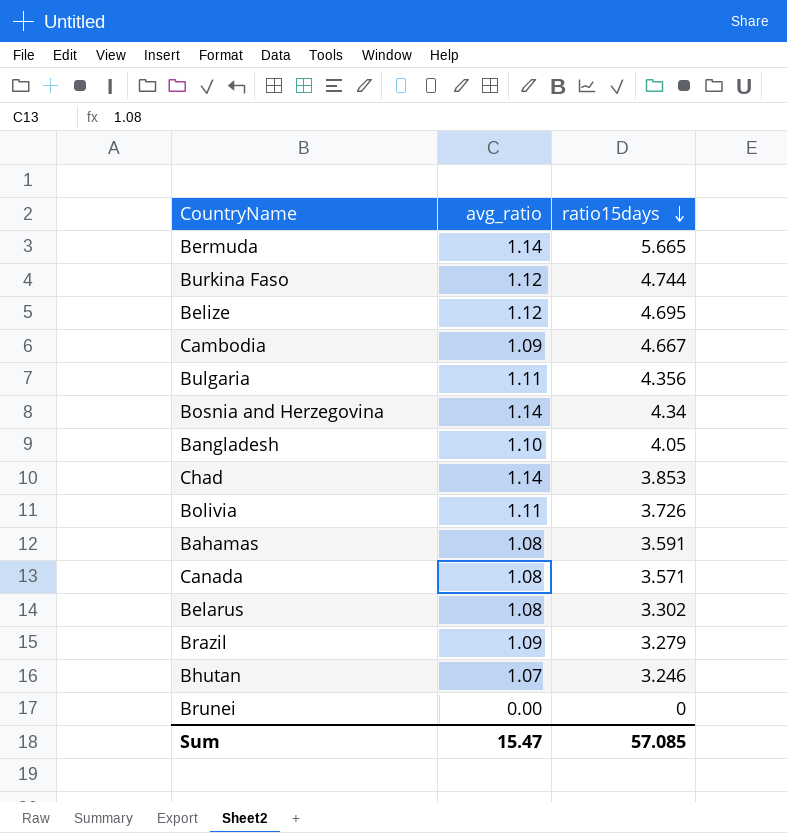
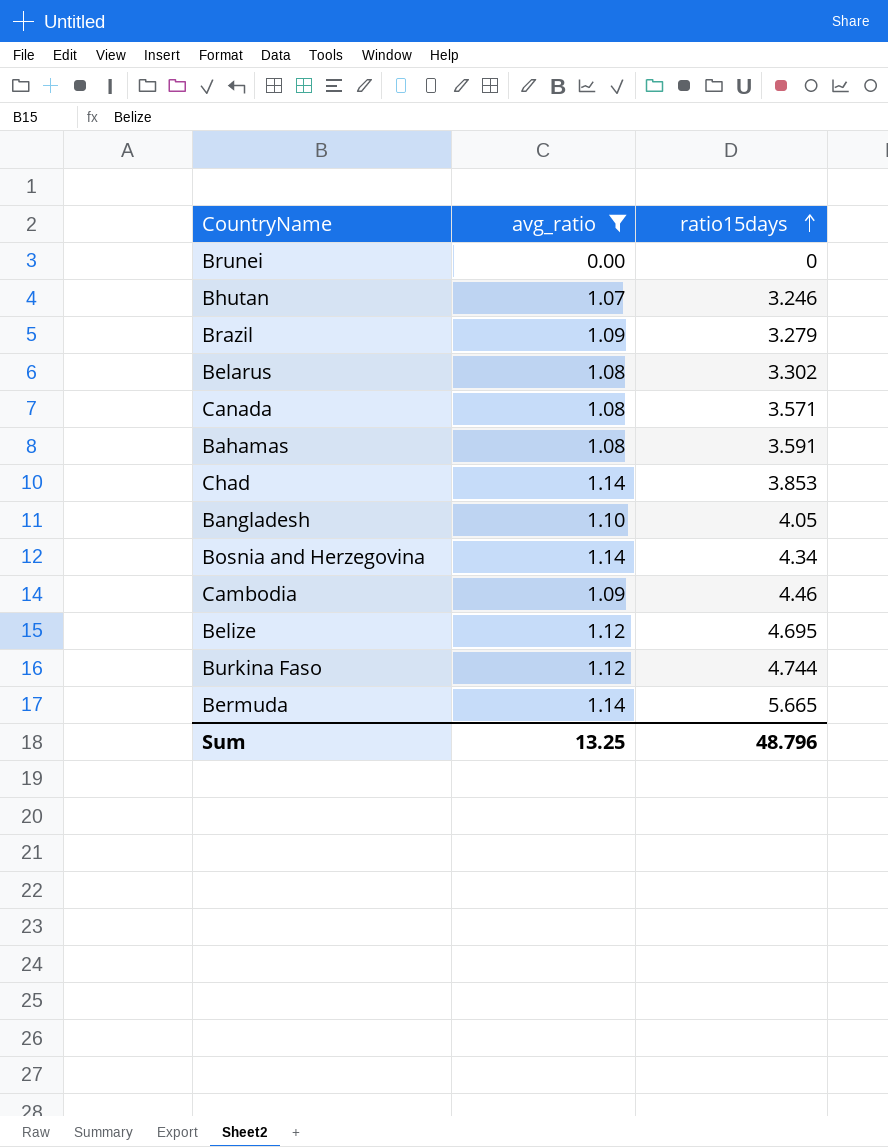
filter: none -> avg_ratio != 1.11
row order: ratio15days descending -> ratio15days ascending
Cambodia | ratio15days: 4.667 -> 4.46
Sum | avg_ratio: 15.47 -> 13.25
Sum | ratio15days: 57.085 -> 48.796

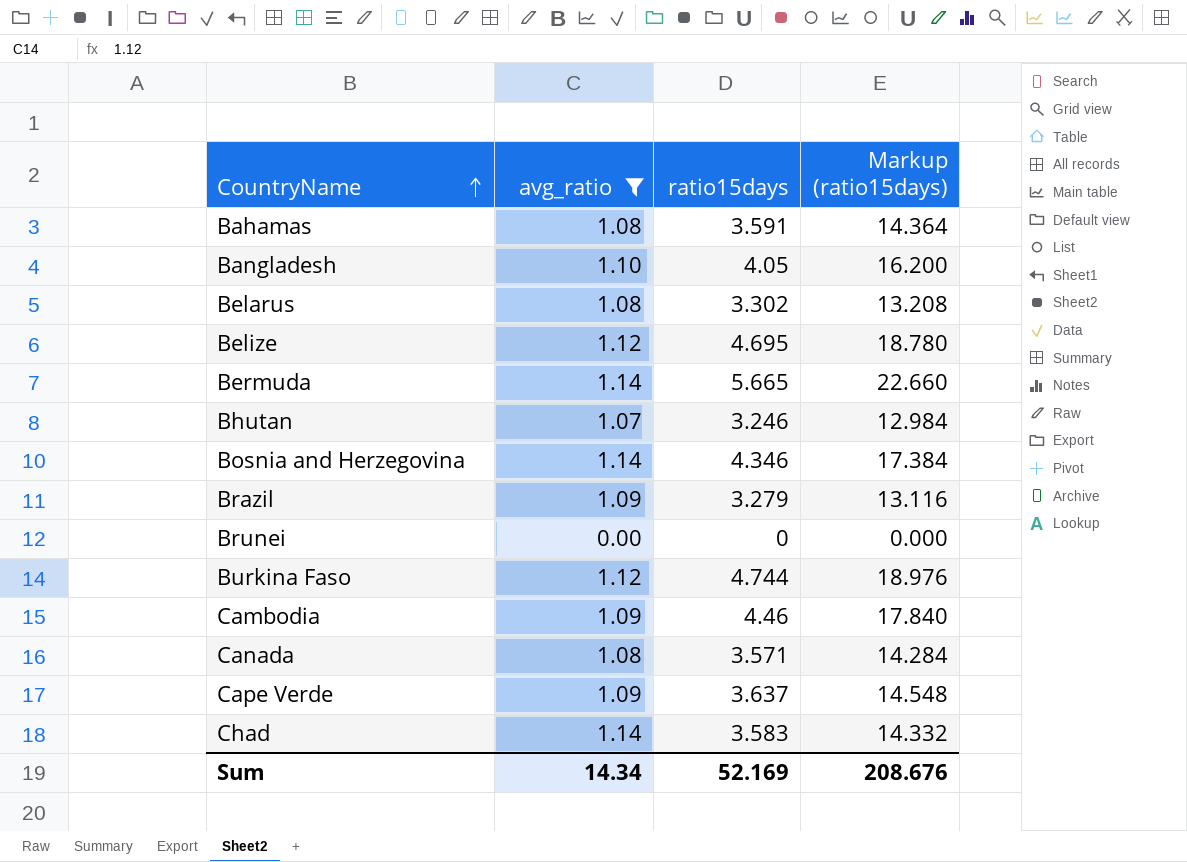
row order: ratio15days ascending -> CountryName ascending
column Markup (ratio15days) | formula: none -> [ratio15days] * 4
Bosnia and Herzegovina | ratio15days: 4.34 -> 4.346
row Cape Verde: none -> 1.09 | 3.637 | 14.548
Chad | ratio15days: 3.853 -> 3.583
Sum | avg_ratio: 13.25 -> 14.34
Sum | ratio15days: 48.796 -> 52.169

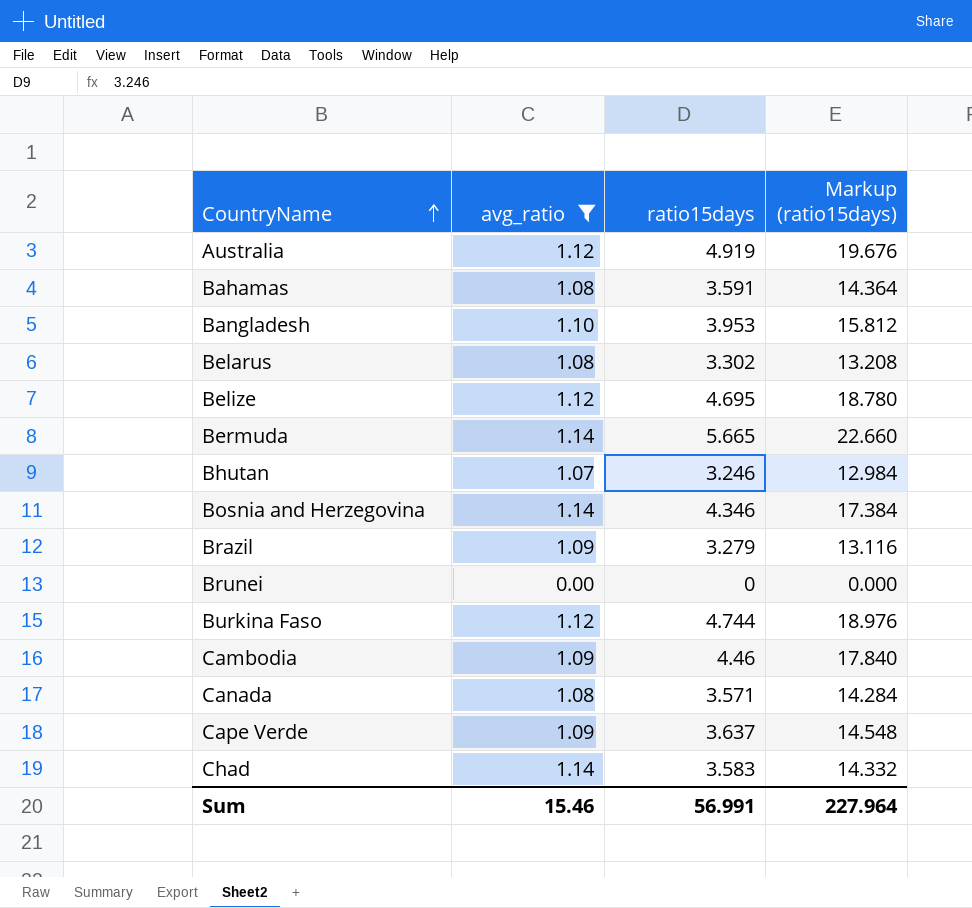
row Australia: none -> 1.12 | 4.919 | 19.676
Bangladesh | ratio15days: 4.05 -> 3.953
Bangladesh | Markup (ratio15days): 16.200 -> 15.812
Sum | avg_ratio: 14.34 -> 15.46
Sum | ratio15days: 52.169 -> 56.991
Sum | Markup (ratio15days): 208.676 -> 227.964

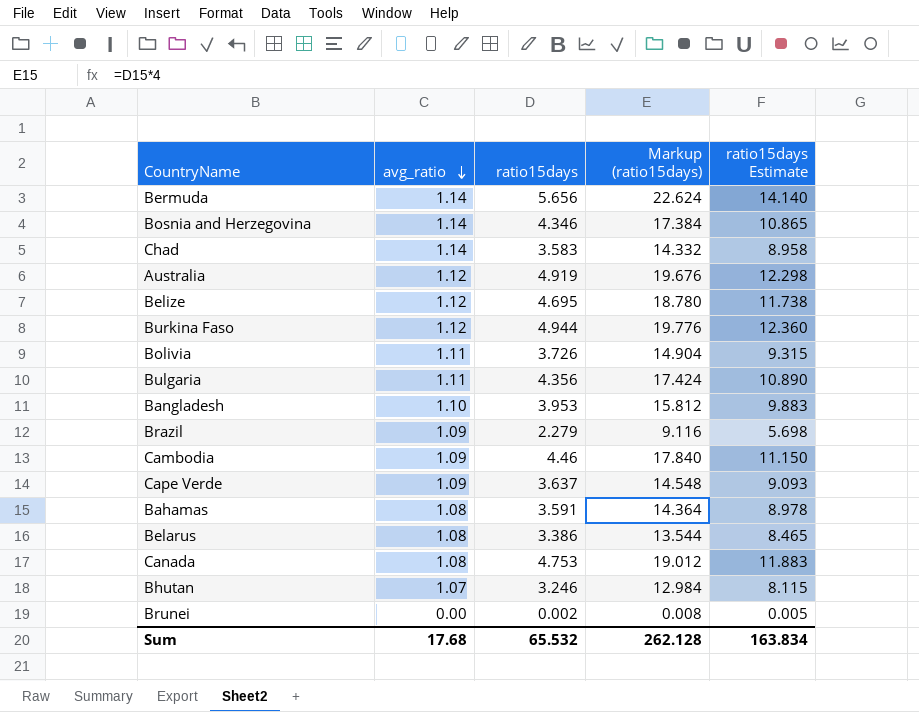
filter: avg_ratio != 1.11 -> none
row order: CountryName ascending -> avg_ratio descending
column ratio15days Estimate | formula: none -> [ratio15days] * 2.5
Bermuda | ratio15days: 5.665 -> 5.656
Bermuda | Markup (ratio15days): 22.660 -> 22.624
Burkina Faso | ratio15days: 4.744 -> 4.944
Burkina Faso | Markup (ratio15days): 18.976 -> 19.776
Brazil | ratio15days: 3.279 -> 2.279
Brazil | Markup (ratio15days): 13.116 -> 9.116
Belarus | ratio15days: 3.302 -> 3.386
Belarus | Markup (ratio15days): 13.208 -> 13.544
Canada | ratio15days: 3.571 -> 4.753
Canada | Markup (ratio15days): 14.284 -> 19.012
Brunei | ratio15days: 0 -> 0.002
Brunei | Markup (ratio15days): 0.000 -> 0.008
Sum | avg_ratio: 15.46 -> 17.68
Sum | ratio15days: 56.991 -> 65.532
Sum | Markup (ratio15days): 227.964 -> 262.128

